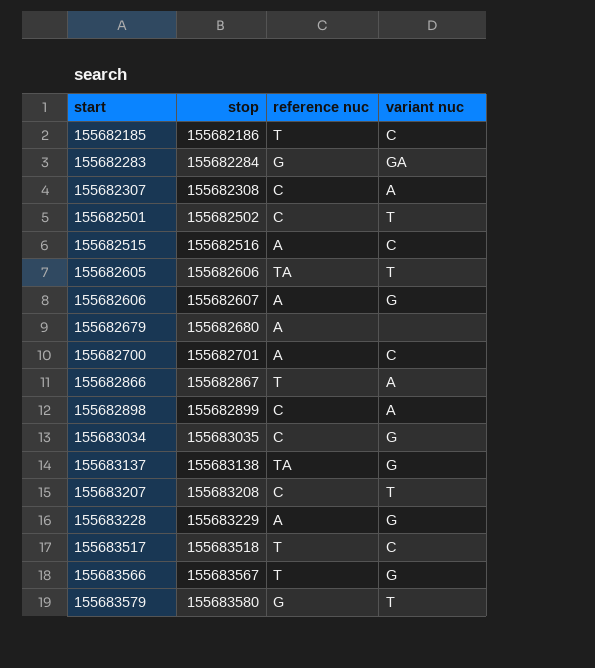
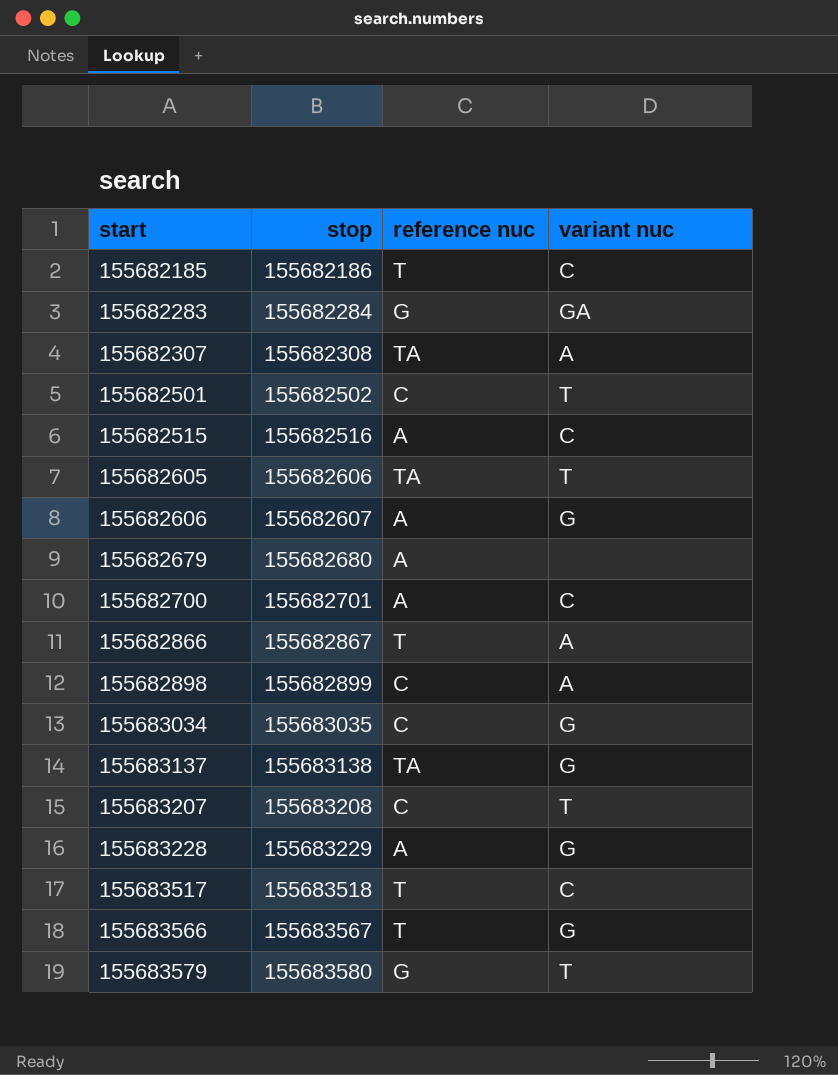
155682307 | reference nuc: C -> TA

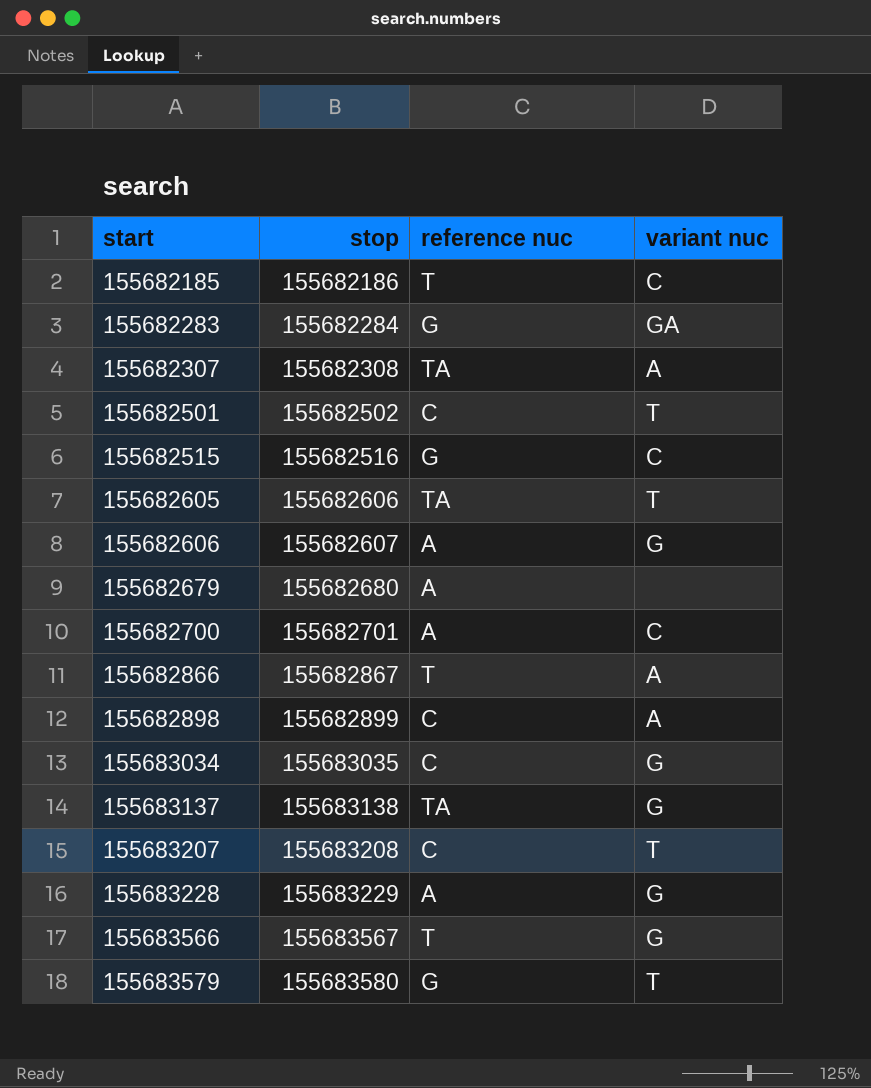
row 155683517: 155683518 | T | C -> none
155682515 | reference nuc: A -> G

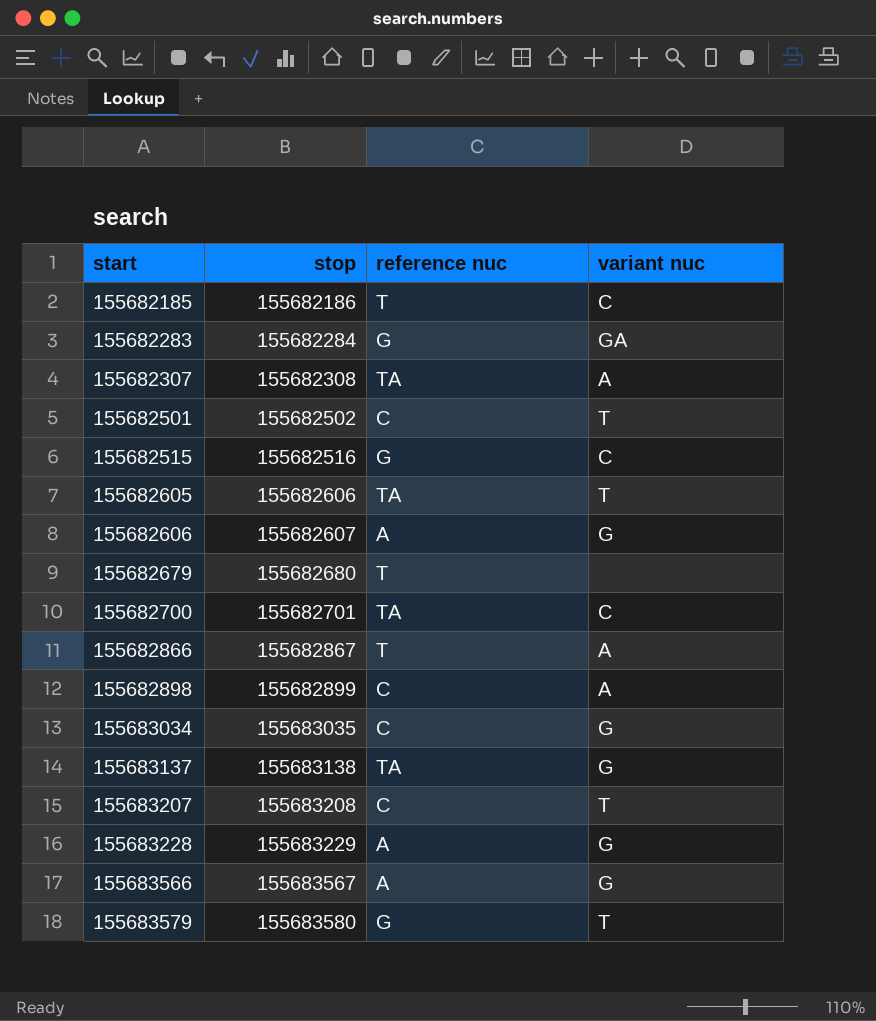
155682679 | reference nuc: A -> T
155682700 | reference nuc: A -> TA
155683566 | reference nuc: T -> A

